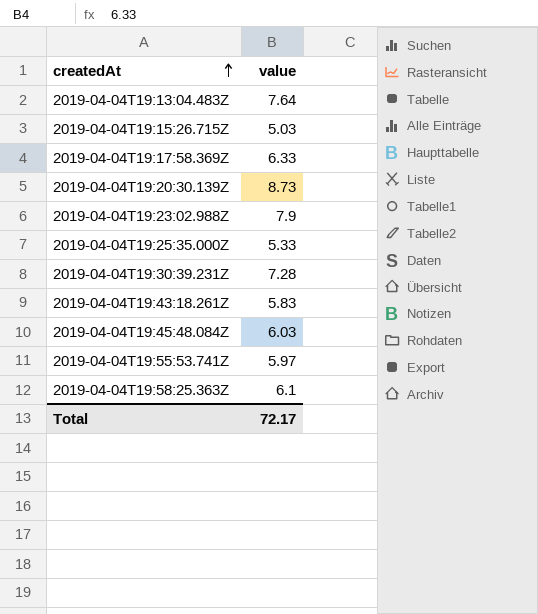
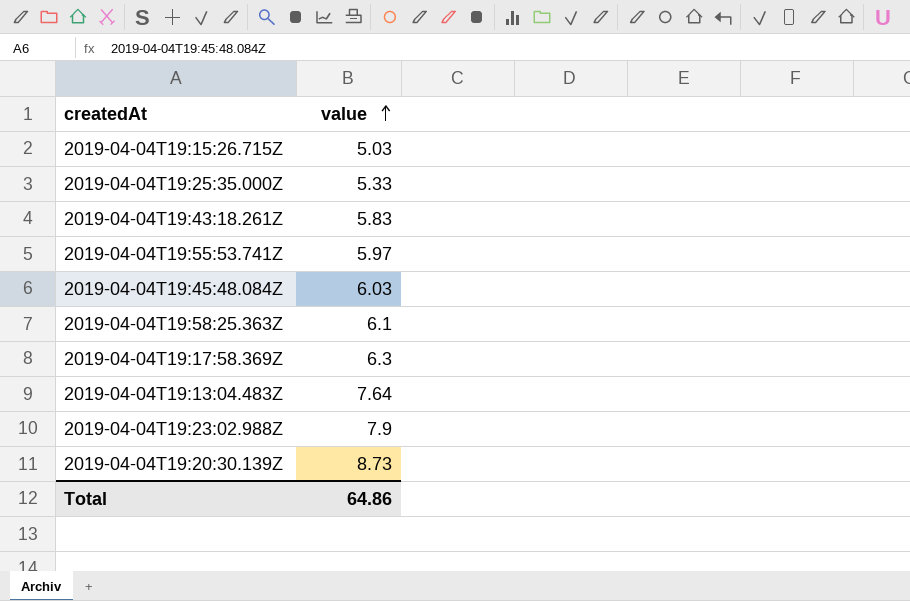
row order: createdAt ascending -> value ascending
row 2019-04-04T19:30:39.231Z: 7.28 -> none
2019-04-04T19:17:58.369Z | value: 6.33 -> 6.3
Total | value: 72.17 -> 64.86

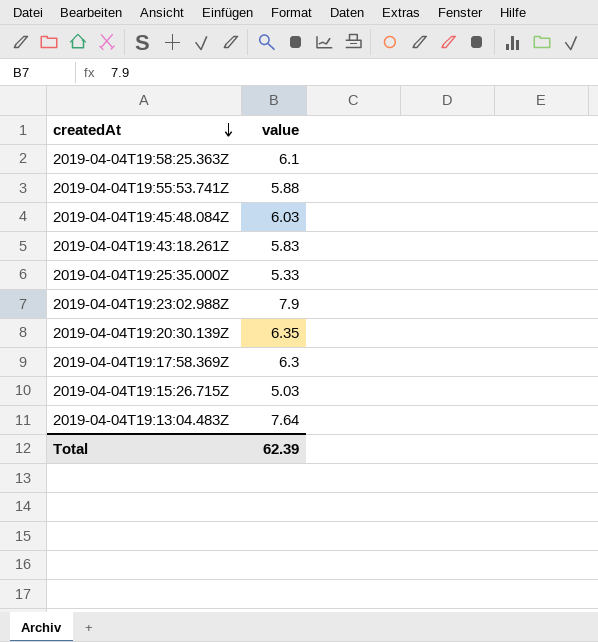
row order: value ascending -> createdAt descending
2019-04-04T19:55:53.741Z | value: 5.97 -> 5.88
2019-04-04T19:20:30.139Z | value: 8.73 -> 6.35
Total | value: 64.86 -> 62.39

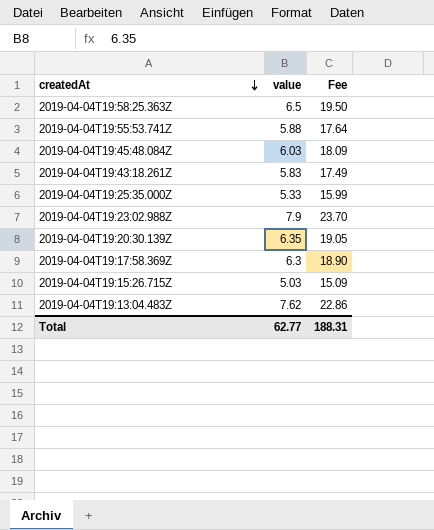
column Fee | formula: none -> [value] * 3
2019-04-04T19:58:25.363Z | value: 6.1 -> 6.5
2019-04-04T19:13:04.483Z | value: 7.64 -> 7.62
Total | value: 62.39 -> 62.77

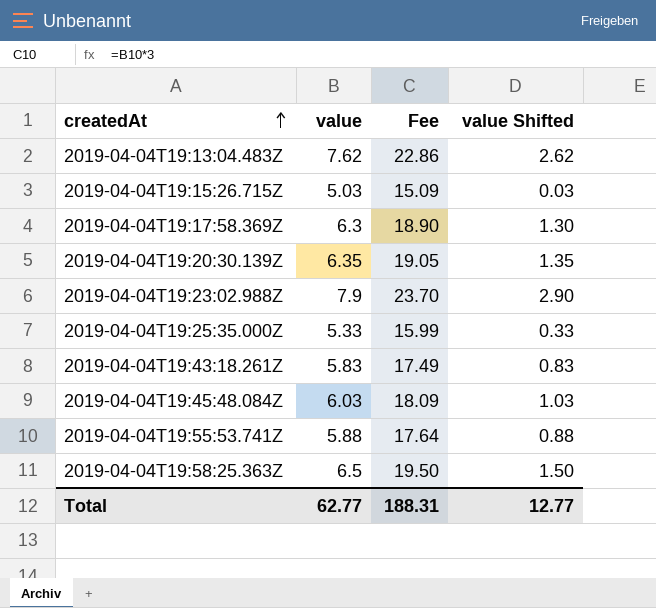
row order: createdAt descending -> createdAt ascending
column value Shifted | formula: none -> [value] - 5

